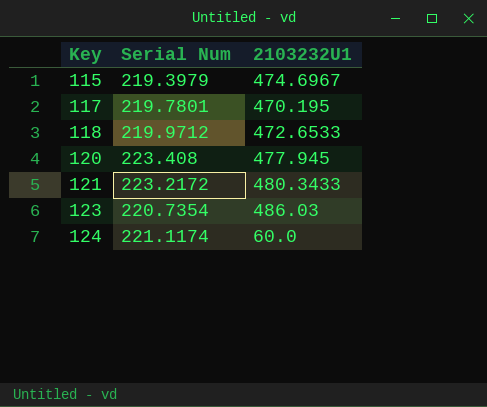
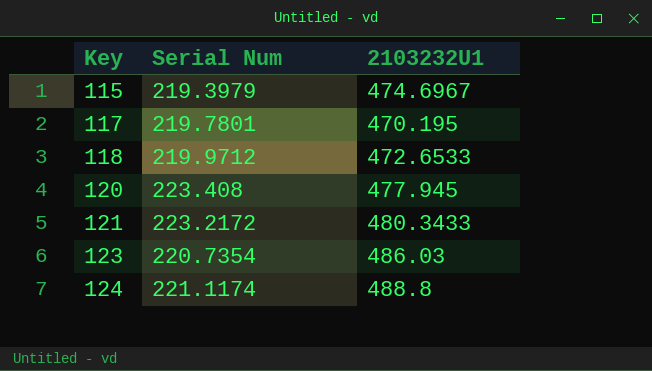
124 | 2103232U1: 60.0 -> 488.8

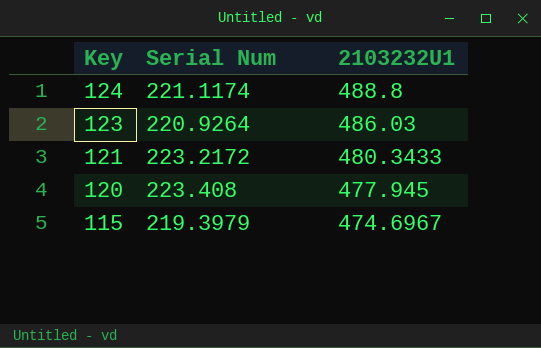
row order: Key ascending -> Key descending
row 117: 219.7801 | 470.195 -> none
row 118: 219.9712 | 472.6533 -> none
123 | Serial Num: 220.7354 -> 220.9264

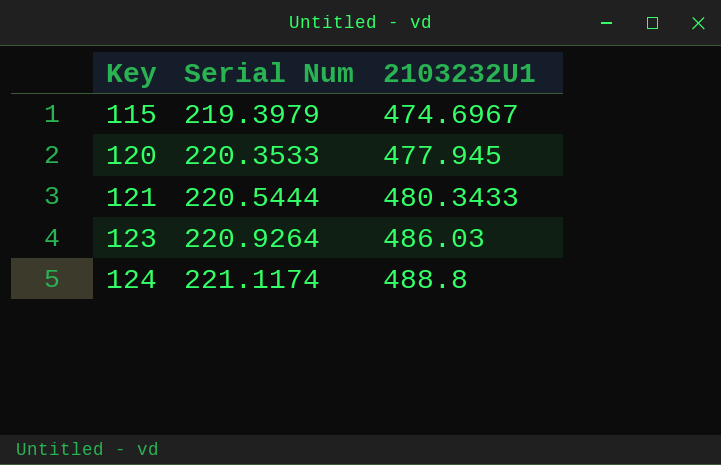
row order: Key descending -> Key ascending
120 | Serial Num: 223.408 -> 220.3533
121 | Serial Num: 223.2172 -> 220.5444

